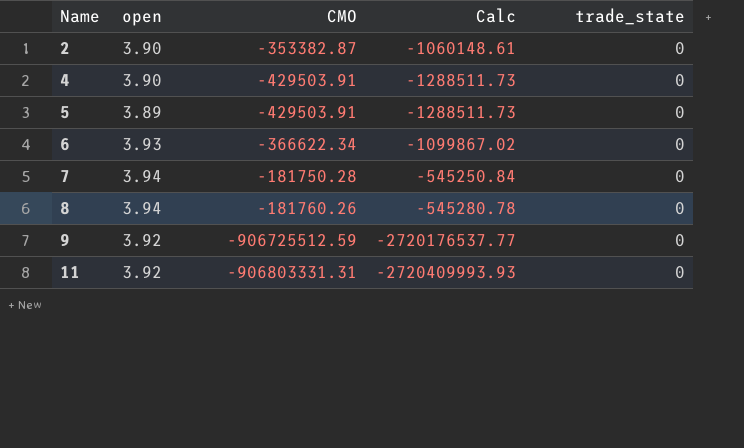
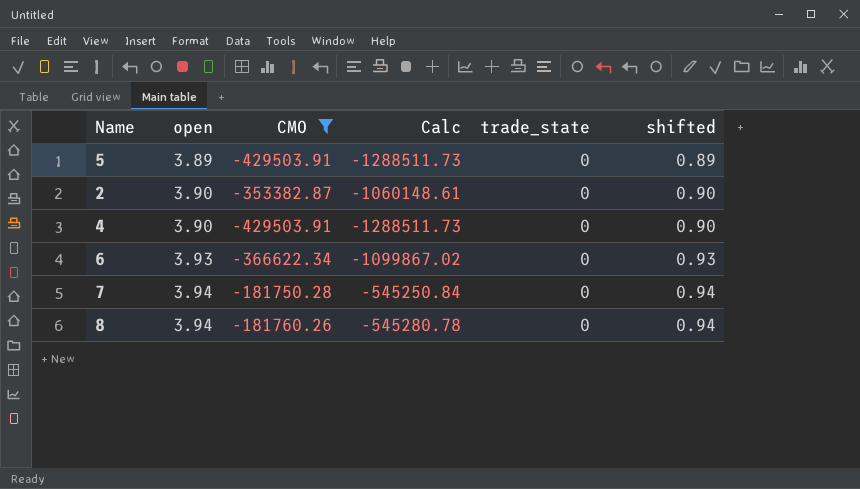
filter: none -> CMO >= -429503.91
row order: Name ascending -> open ascending
column shifted | formula: none -> [open] - 3

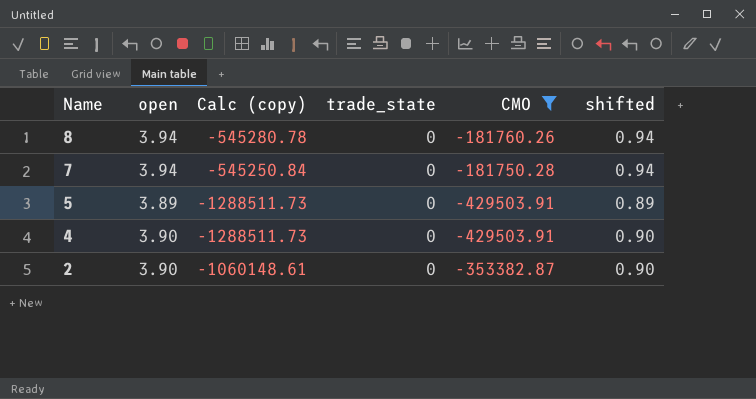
row order: open ascending -> Name descending
column name: Calc -> Calc (copy)
column CMO | position: 3 -> 5
row 6: 3.93 | -366622.34 | -1099867.02 | 0 | 0.93 -> none

